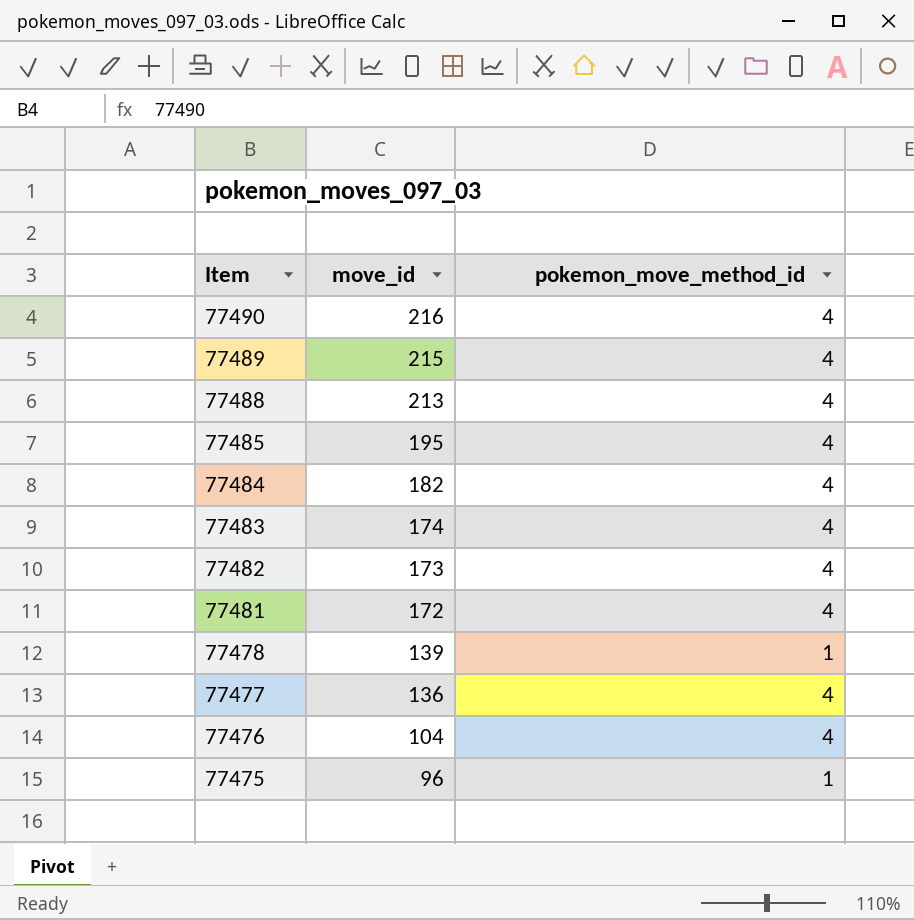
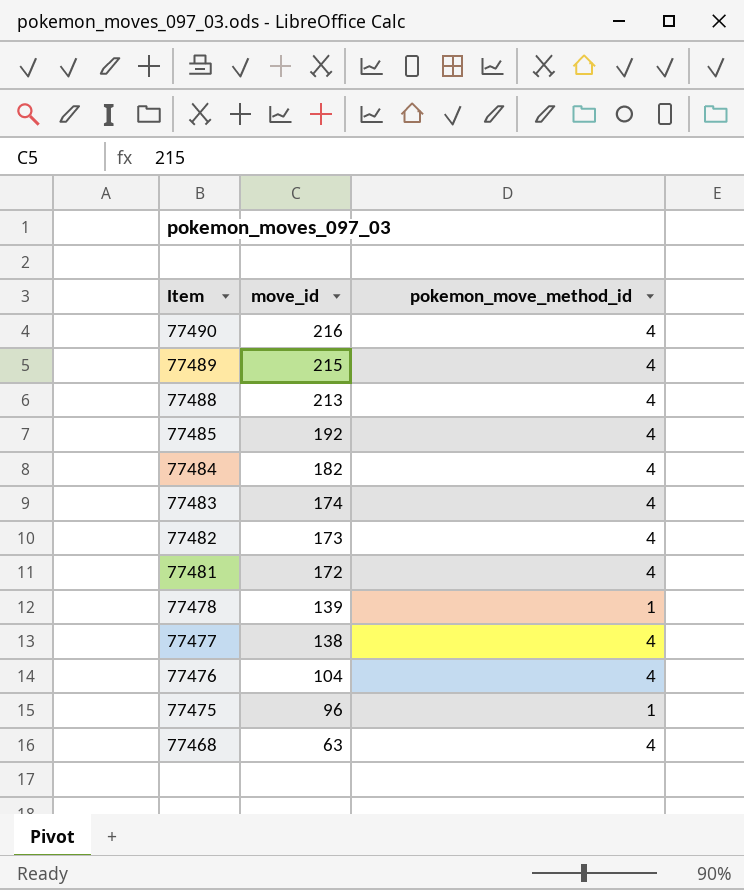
77485 | move_id: 195 -> 192
77477 | move_id: 136 -> 138
row 77468: none -> 63 | 4

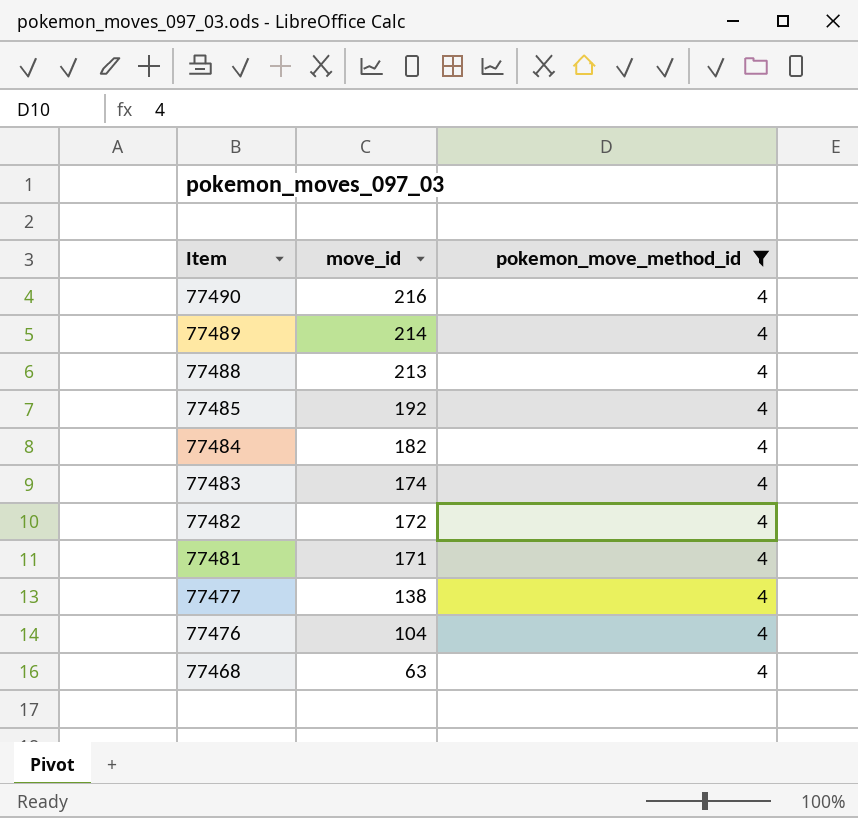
filter: none -> pokemon_move_method_id = 4
77489 | move_id: 215 -> 214
77482 | move_id: 173 -> 172
77481 | move_id: 172 -> 171

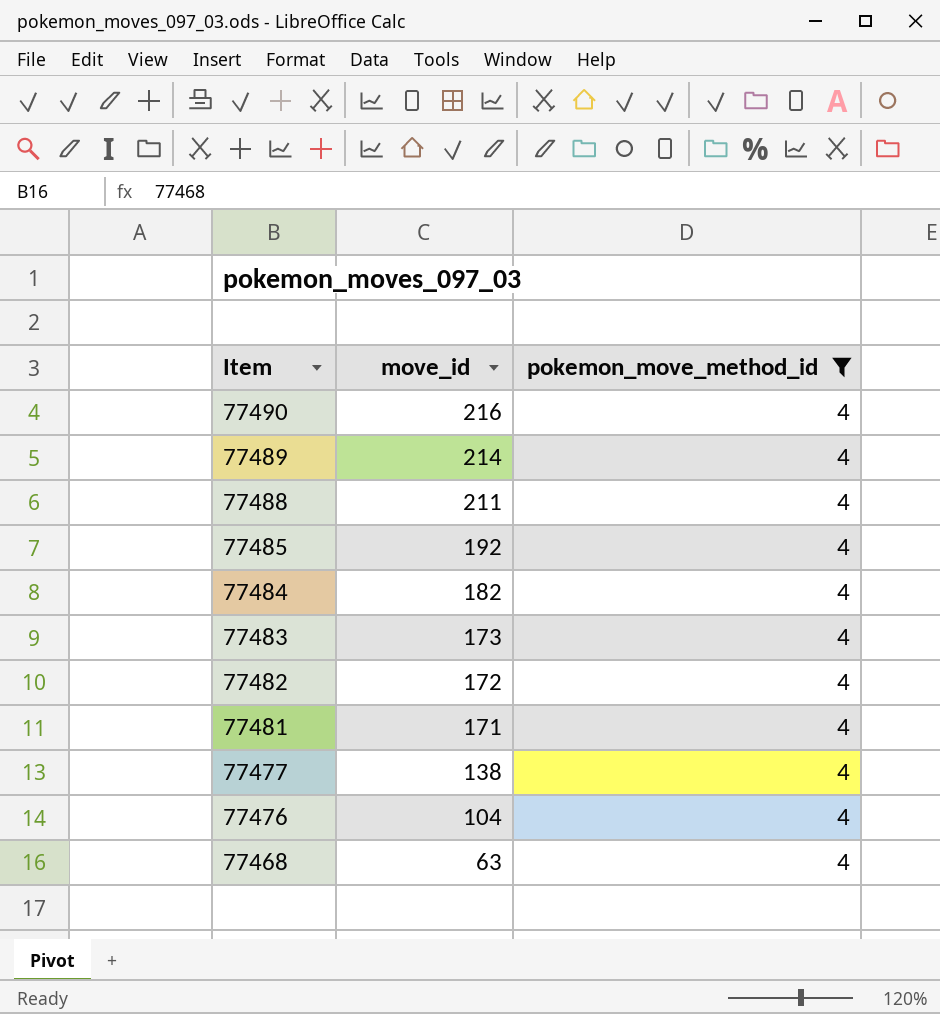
77488 | move_id: 213 -> 211
77483 | move_id: 174 -> 173

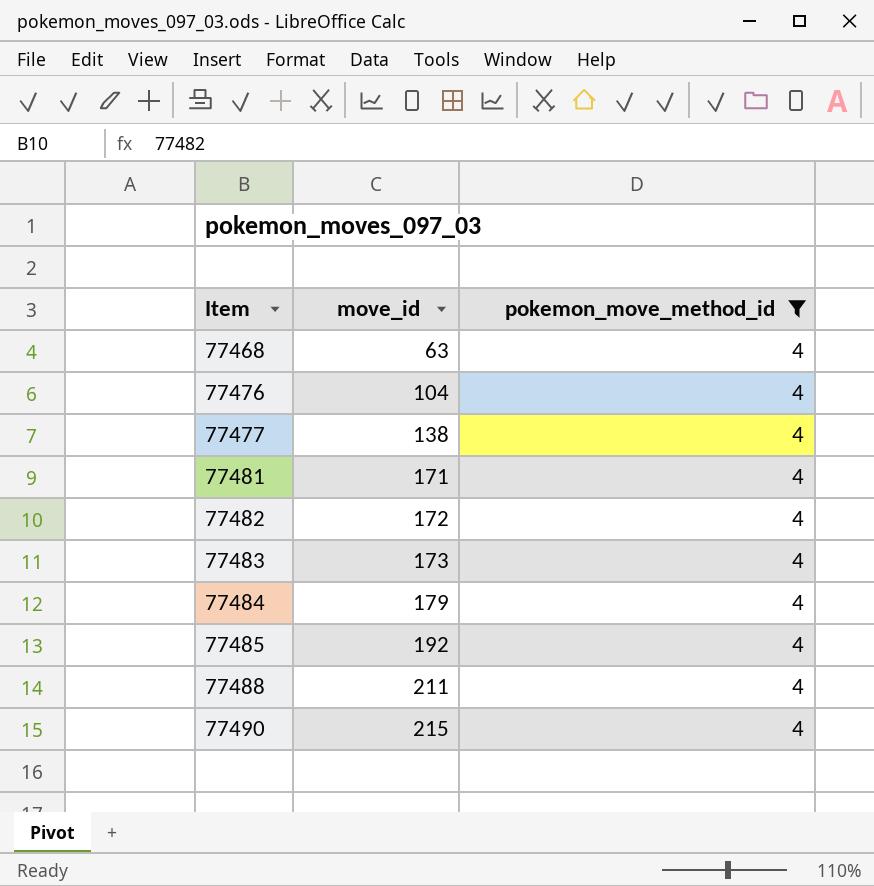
row order: Item descending -> Item ascending
row 77489: 214 | 4 -> none
77484 | move_id: 182 -> 179
77490 | move_id: 216 -> 215

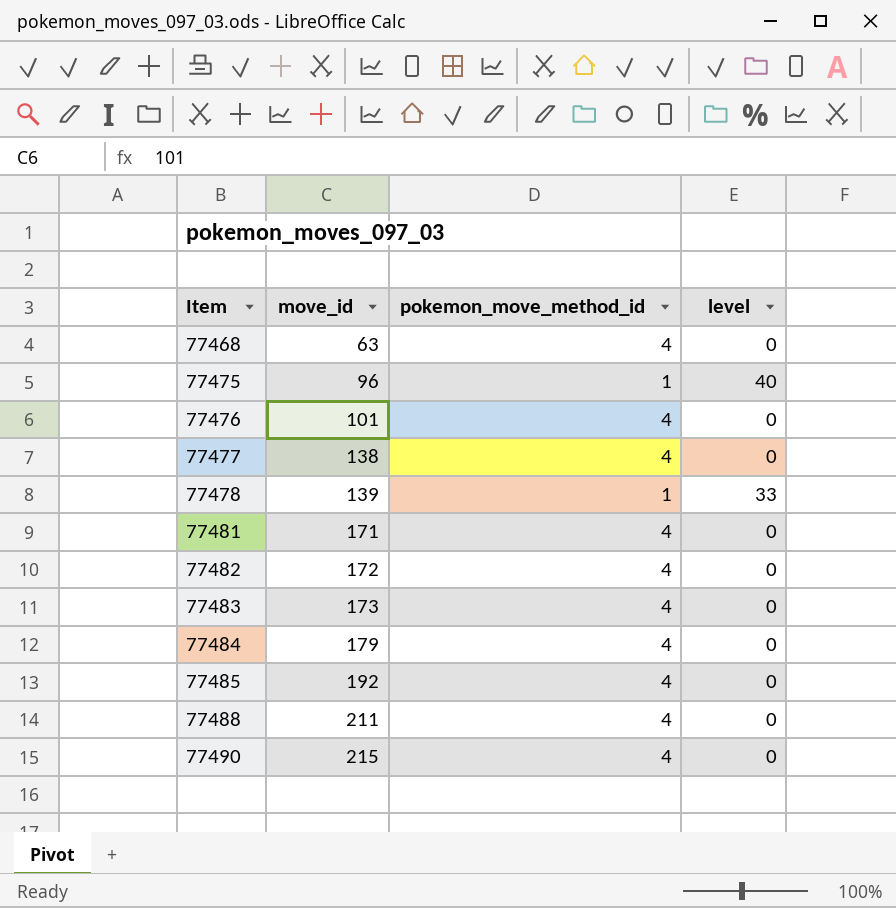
filter: pokemon_move_method_id = 4 -> none
column level | position: none -> 4
77476 | move_id: 104 -> 101

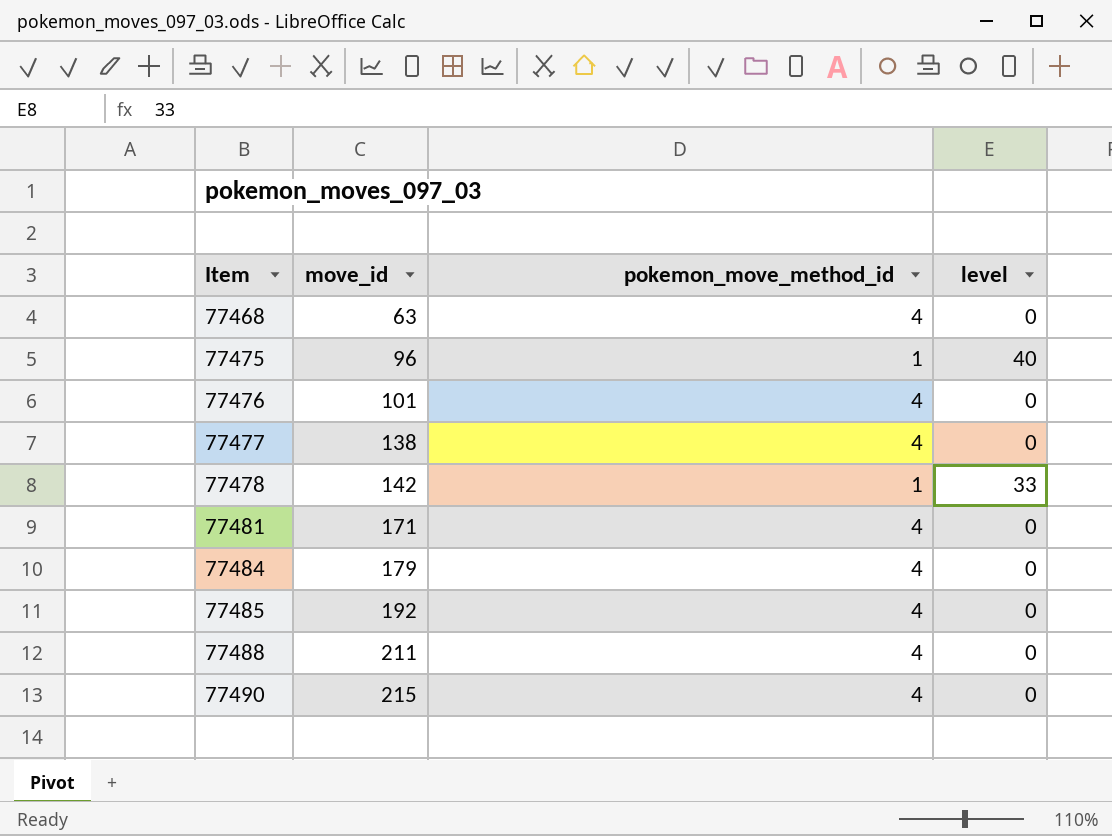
row 77482: 172 | 4 | 0 -> none
row 77483: 173 | 4 | 0 -> none
77478 | move_id: 139 -> 142

